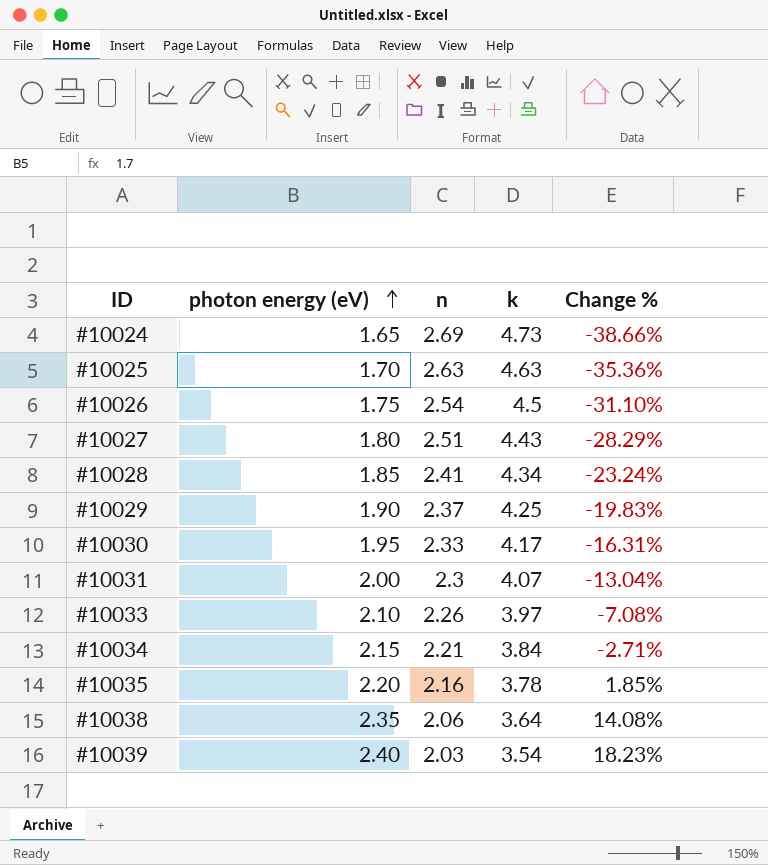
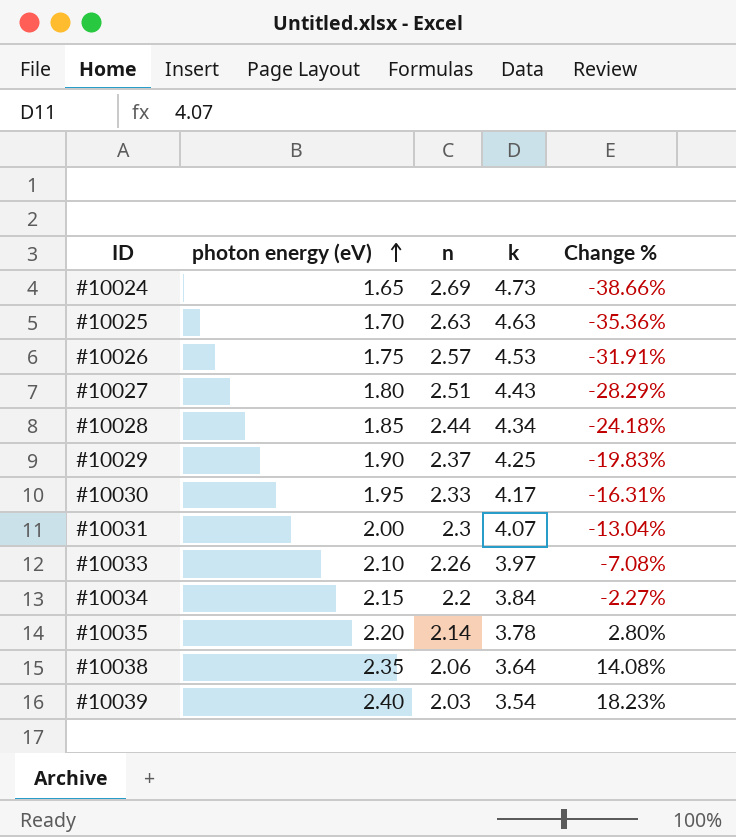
#10026 | n: 2.54 -> 2.57
#10026 | k: 4.5 -> 4.53
#10026 | Change %: -31.10% -> -31.91%
#10028 | n: 2.41 -> 2.44
#10028 | Change %: -23.24% -> -24.18%
#10034 | n: 2.21 -> 2.2
#10034 | Change %: -2.71% -> -2.27%
#10035 | n: 2.16 -> 2.14
#10035 | Change %: 1.85% -> 2.80%

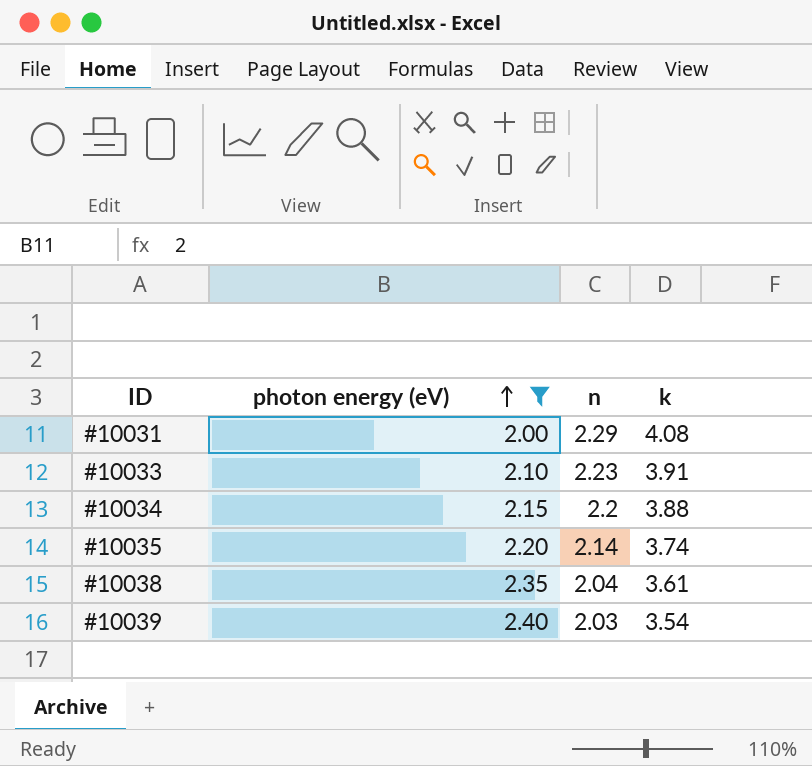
filter: none -> photon energy (eV) >= 2.00
column Change % | formula: ([photon energy (eV)] - [n]) / [n] -> none
#10031 | n: 2.3 -> 2.29
#10031 | k: 4.07 -> 4.08
#10033 | n: 2.26 -> 2.23
#10033 | k: 3.97 -> 3.91
#10034 | k: 3.84 -> 3.88
#10035 | k: 3.78 -> 3.74
#10038 | n: 2.06 -> 2.04
#10038 | k: 3.64 -> 3.61

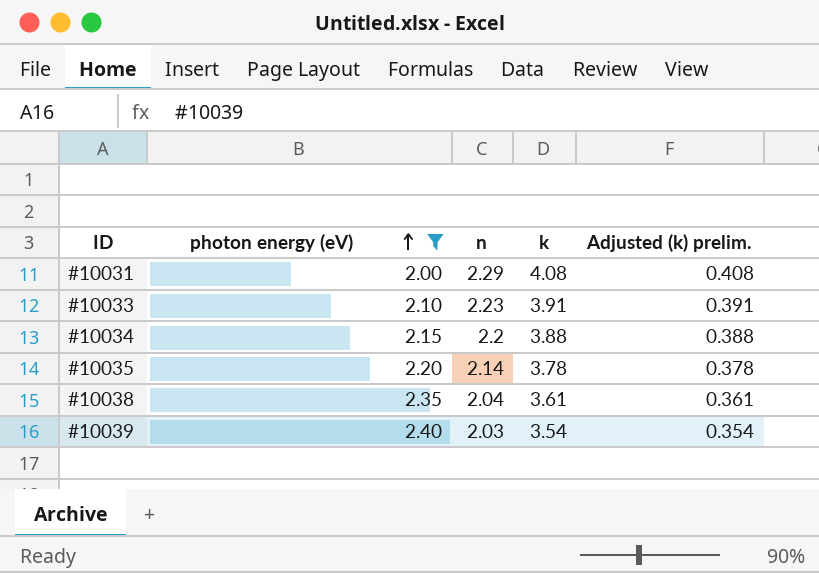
column Adjusted (k) prelim. | formula: none -> [k] * 0.1
#10035 | k: 3.74 -> 3.78

